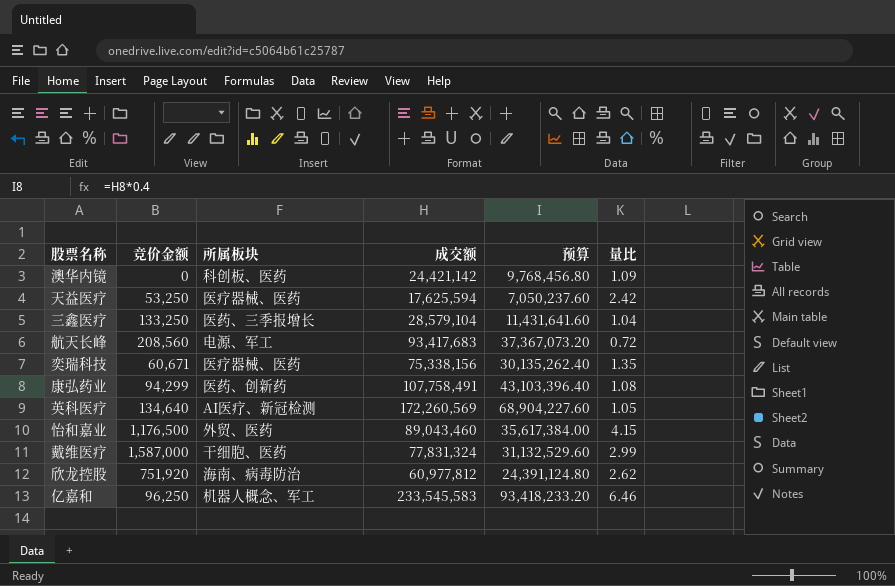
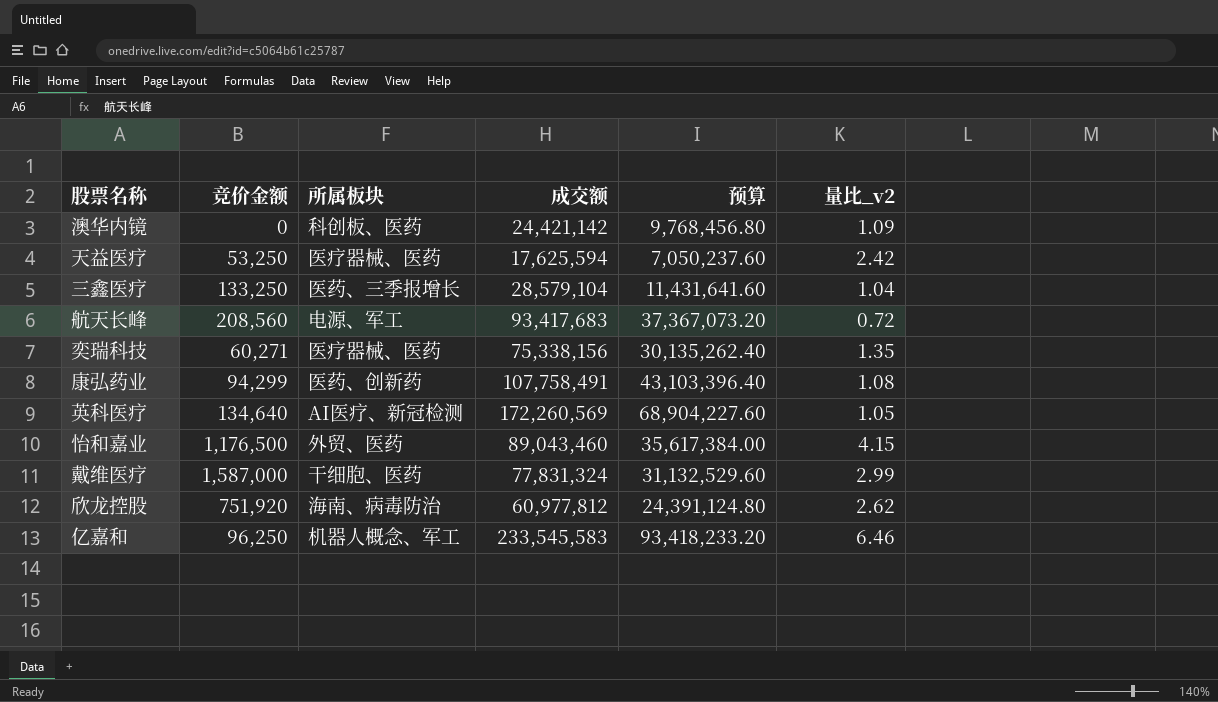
column name: 量比 -> 量比_v2
奕瑞科技 | 竞价金额: 60,671 -> 60,271

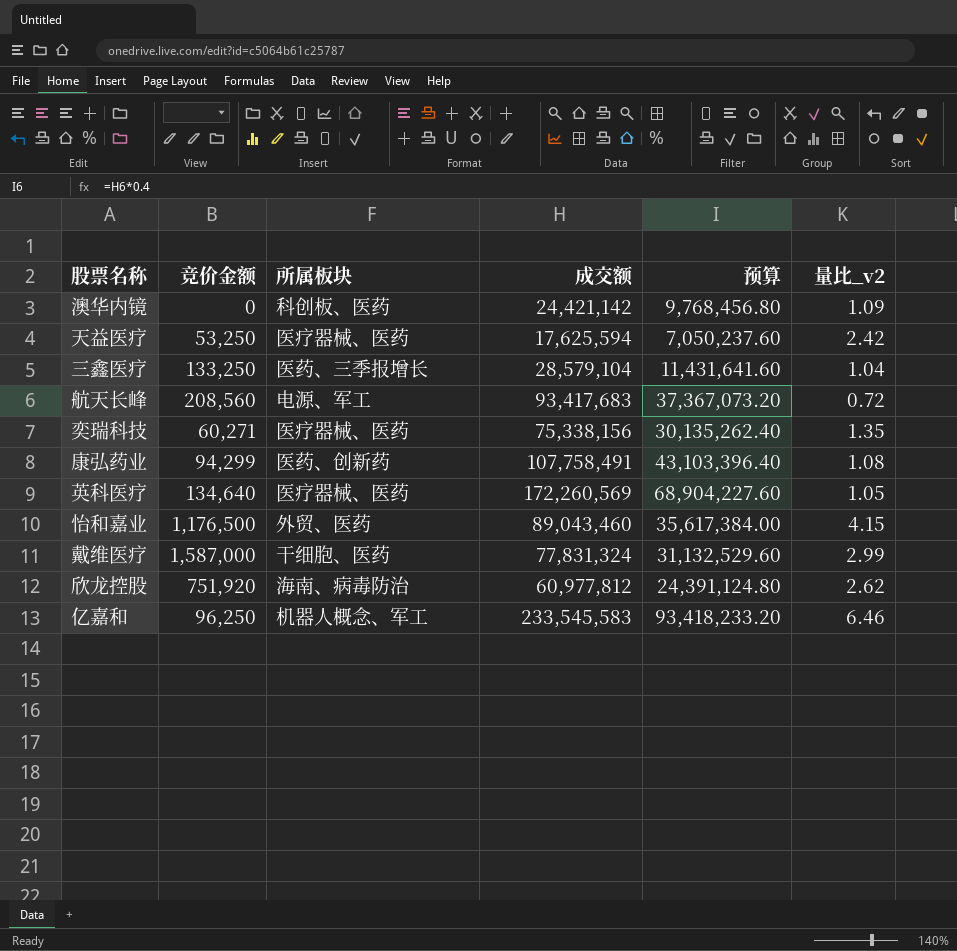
英科医疗 | 所属板块: AI医疗、新冠检测 -> 医疗器械、医药

